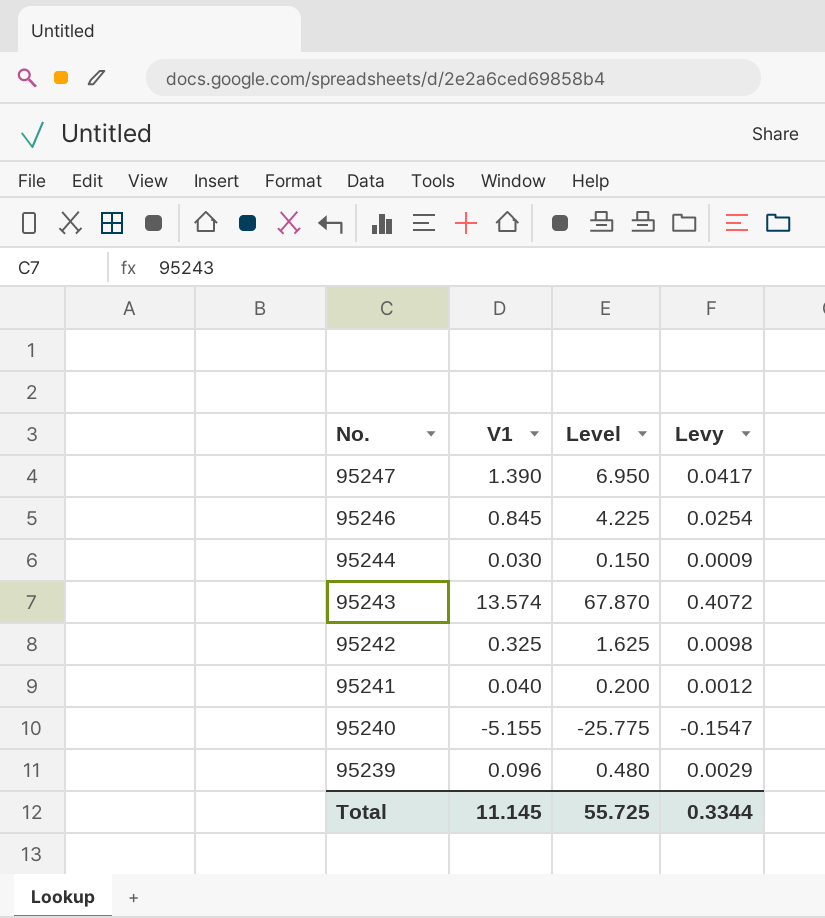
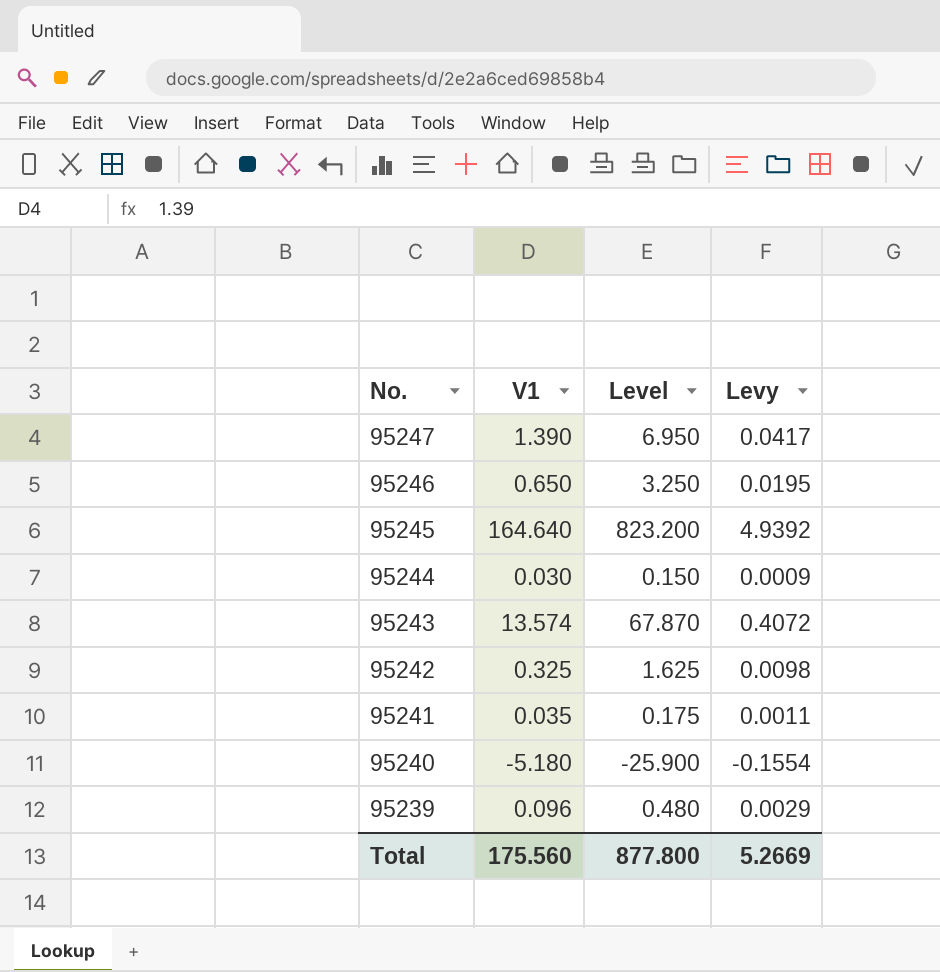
95246 | V1: 0.845 -> 0.650
95246 | Level: 4.225 -> 3.250
95246 | Levy: 0.0254 -> 0.0195
row 95245: none -> 164.640 | 823.200 | 4.9392
95241 | V1: 0.040 -> 0.035
95241 | Level: 0.200 -> 0.175
95241 | Levy: 0.0012 -> 0.0011
95240 | V1: -5.155 -> -5.180
95240 | Level: -25.775 -> -25.900
95240 | Levy: -0.1547 -> -0.1554
Total | V1: 11.145 -> 175.560
Total | Level: 55.725 -> 877.800
Total | Levy: 0.3344 -> 5.2669

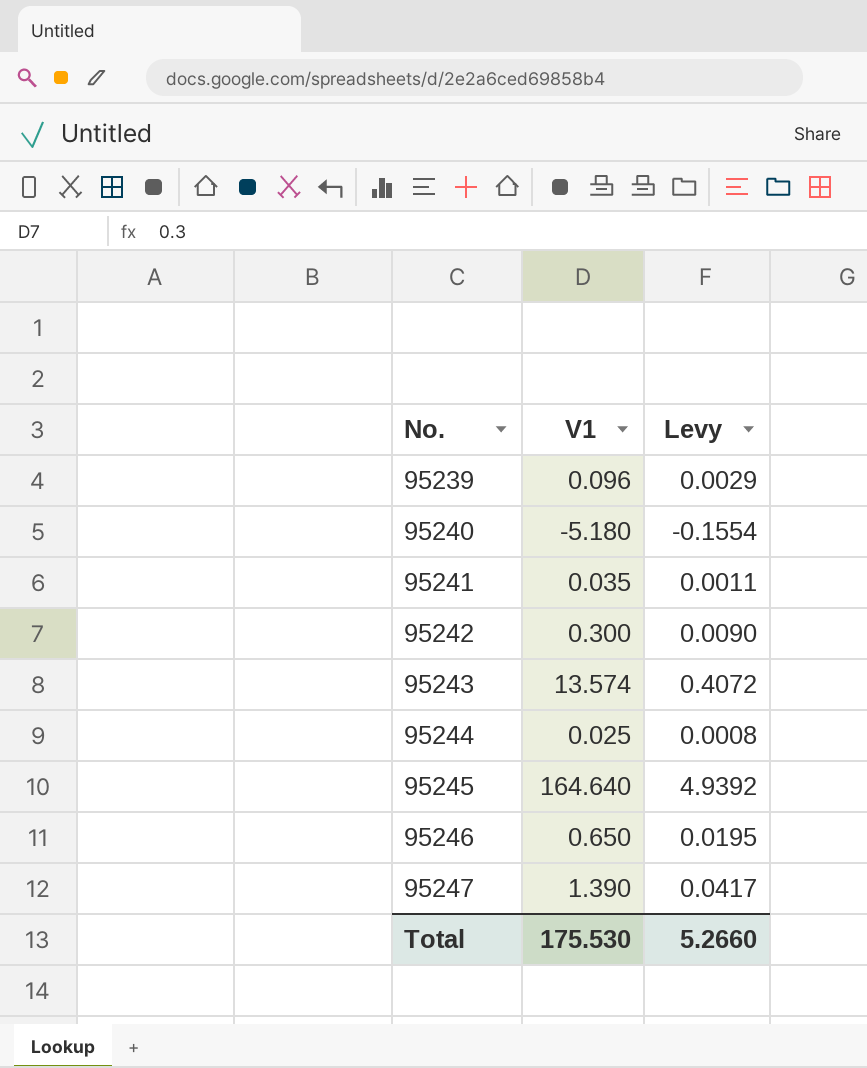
row order: No. descending -> No. ascending
column Level | formula: [V1] * 5 -> none
95242 | V1: 0.325 -> 0.300
95242 | Levy: 0.0098 -> 0.0090
95244 | V1: 0.030 -> 0.025
95244 | Levy: 0.0009 -> 0.0008
Total | V1: 175.560 -> 175.530
Total | Levy: 5.2669 -> 5.2660

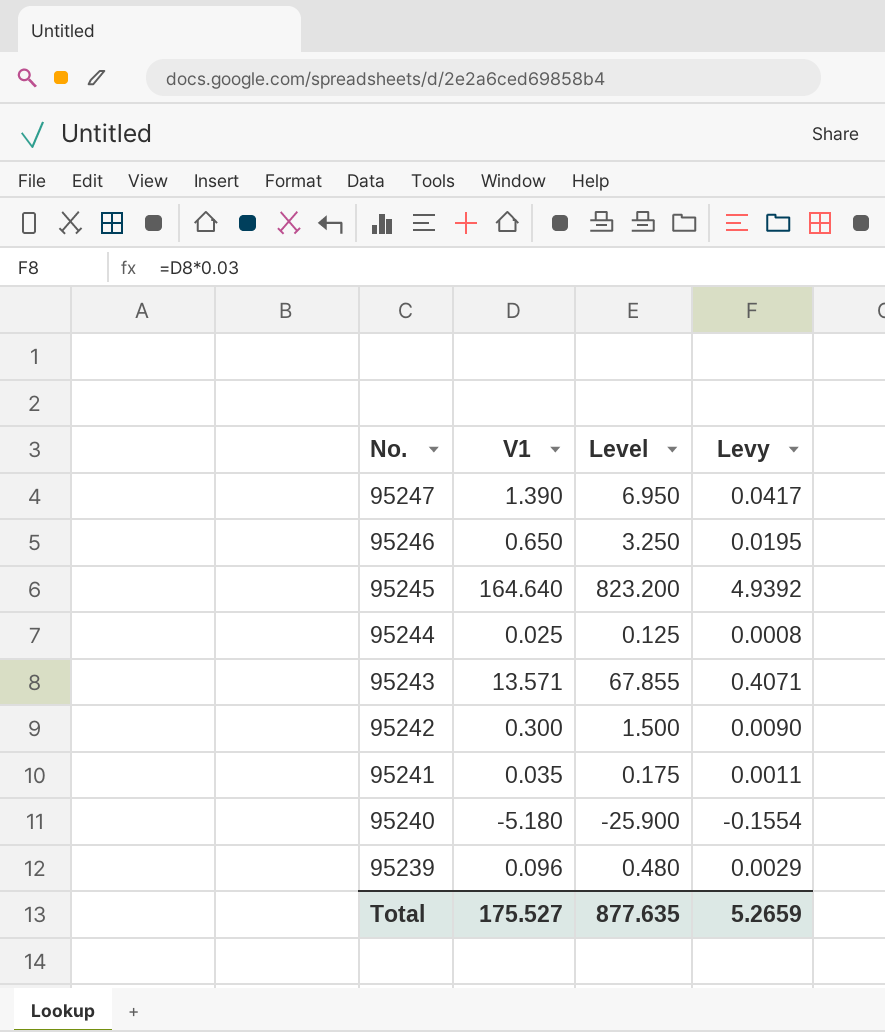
row order: No. ascending -> No. descending
column Level | formula: none -> [V1] * 5
95243 | V1: 13.574 -> 13.571
95243 | Levy: 0.4072 -> 0.4071
Total | V1: 175.530 -> 175.527
Total | Levy: 5.2660 -> 5.2659

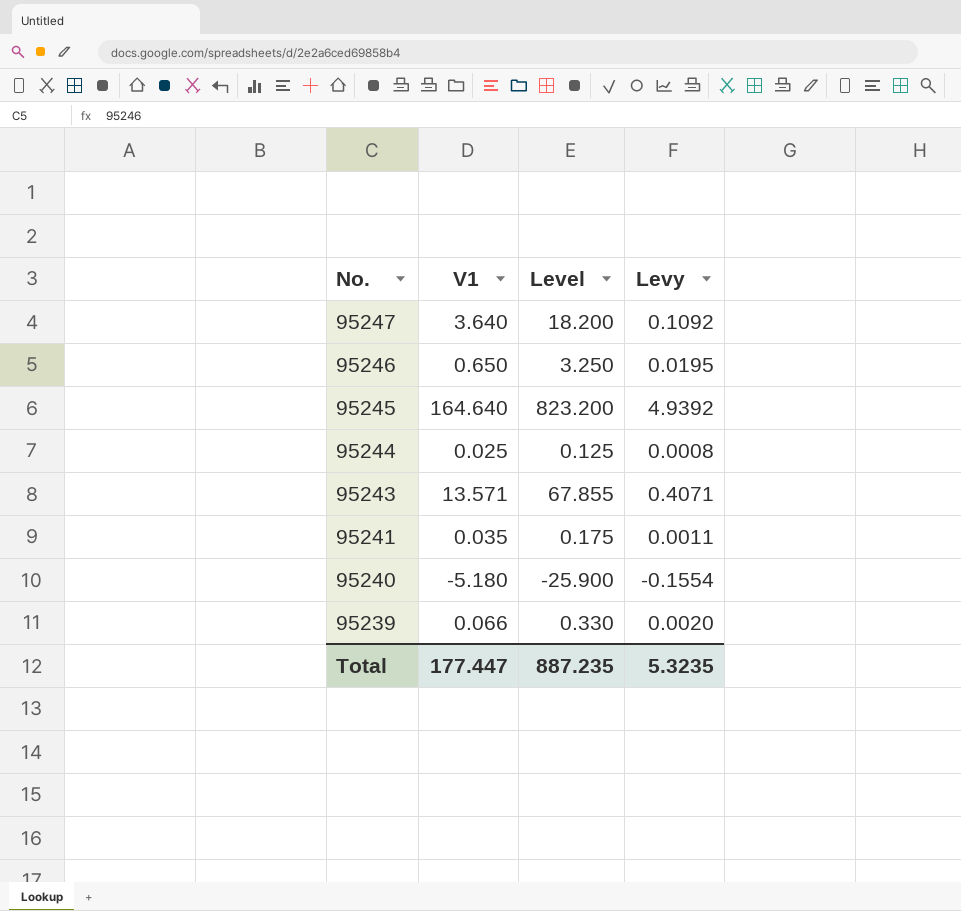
row 95242: 0.300 | 1.500 | 0.0090 -> none
95247 | V1: 1.390 -> 3.640
95247 | Level: 6.950 -> 18.200
95247 | Levy: 0.0417 -> 0.1092
95239 | V1: 0.096 -> 0.066
95239 | Level: 0.480 -> 0.330
95239 | Levy: 0.0029 -> 0.0020
Total | V1: 175.527 -> 177.447
Total | Level: 877.635 -> 887.235
Total | Levy: 5.2659 -> 5.3235

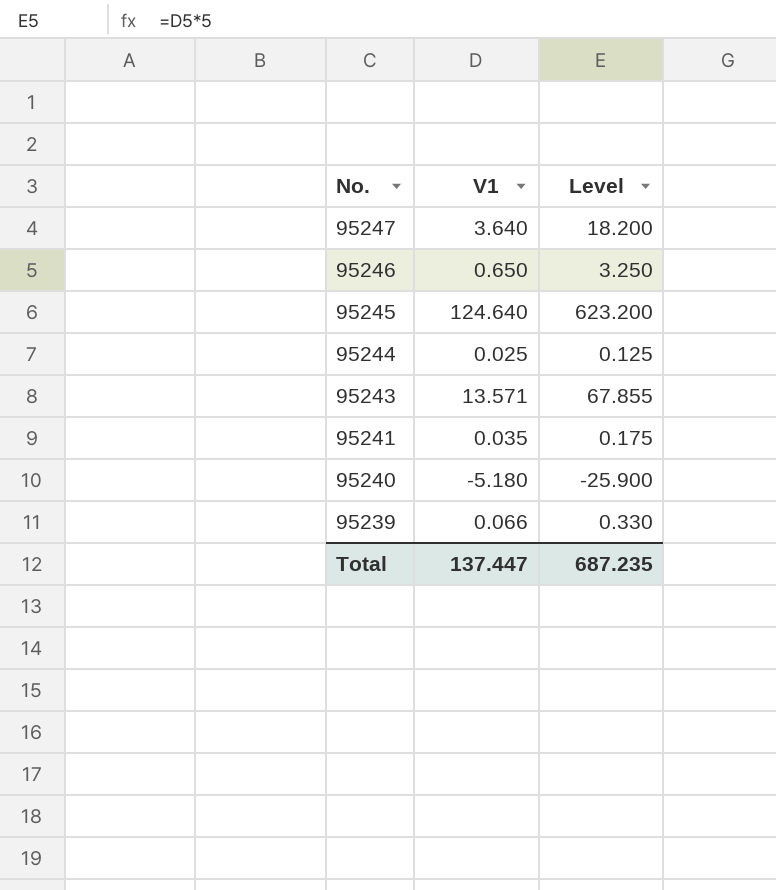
column Levy | formula: [V1] * 0.03 -> none
95245 | V1: 164.640 -> 124.640
95245 | Level: 823.200 -> 623.200
Total | V1: 177.447 -> 137.447
Total | Level: 887.235 -> 687.235

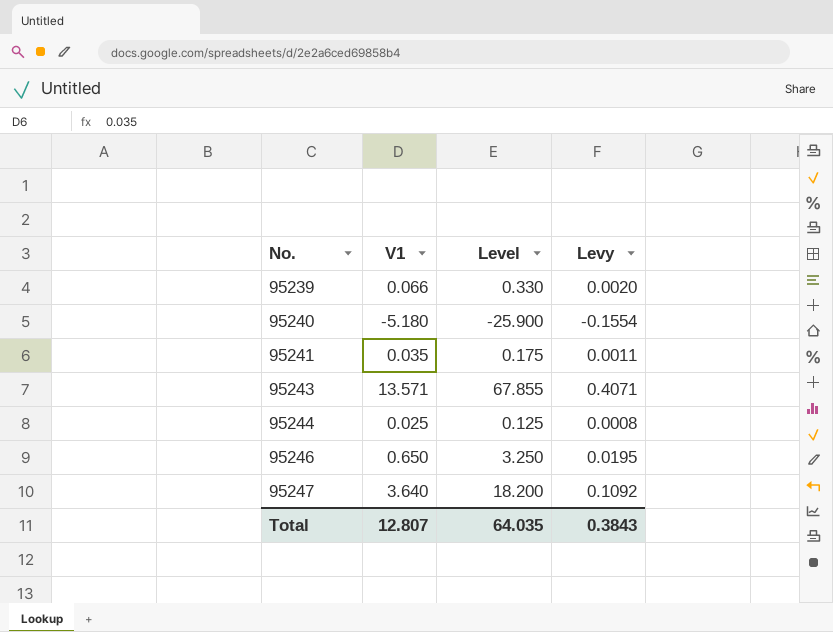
row order: No. descending -> No. ascending
column Levy | formula: none -> [V1] * 0.03
row 95245: 124.640 | 623.200 -> none
Total | V1: 137.447 -> 12.807
Total | Level: 687.235 -> 64.035

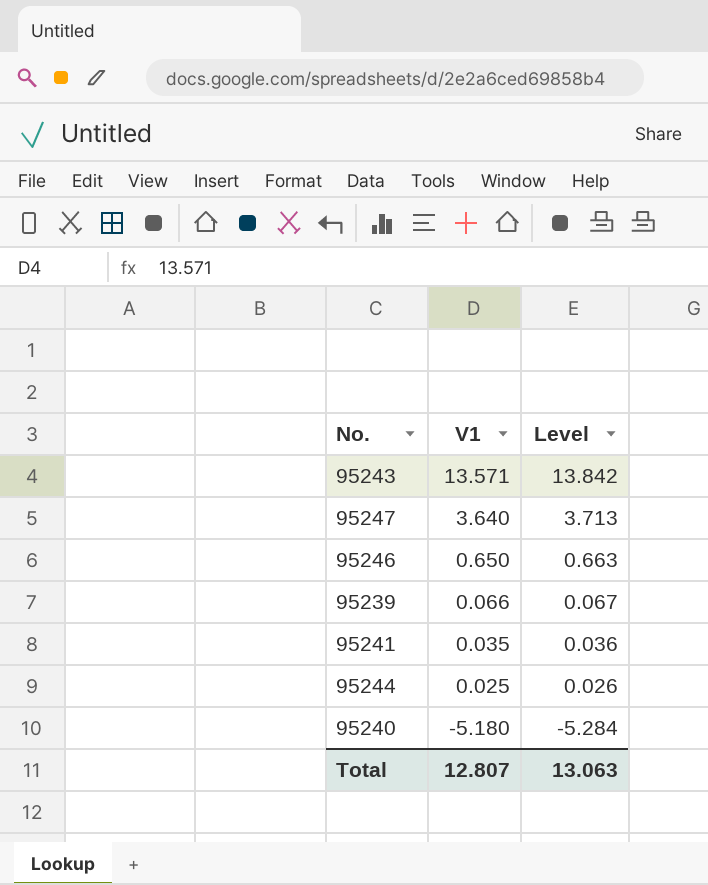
row order: No. ascending -> V1 descending
column Levy | formula: [V1] * 0.03 -> none
column Level | formula: [V1] * 5 -> [V1] * 1.02
Total | Level: 64.035 -> 13.063

